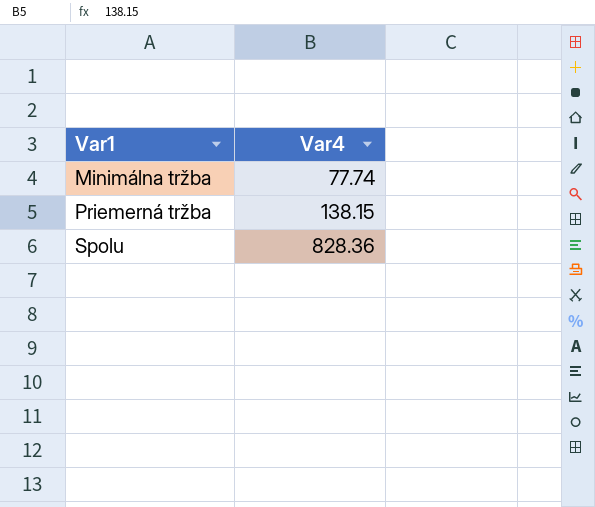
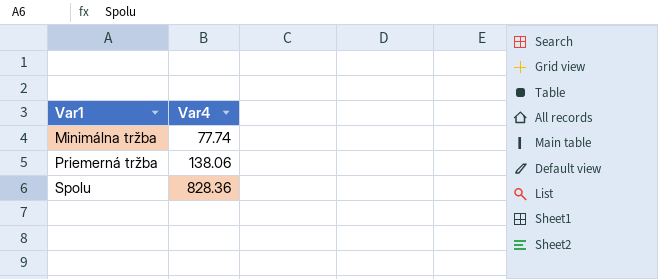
Priemerná tržba | Var4: 138.15 -> 138.06

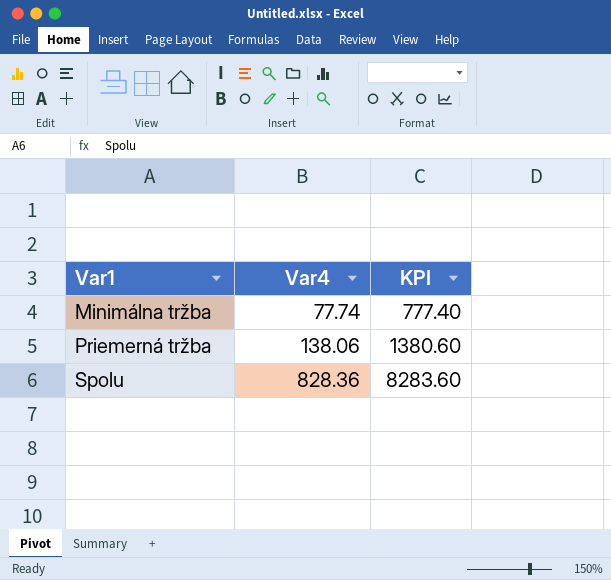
column KPI | formula: none -> [Var4] * 10

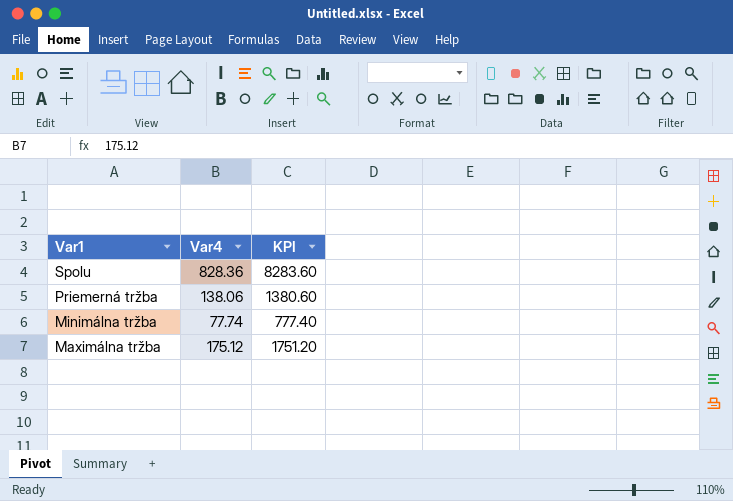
row order: Var1 ascending -> Var1 descending
row Maximálna tržba: none -> 175.12 | 1751.20

